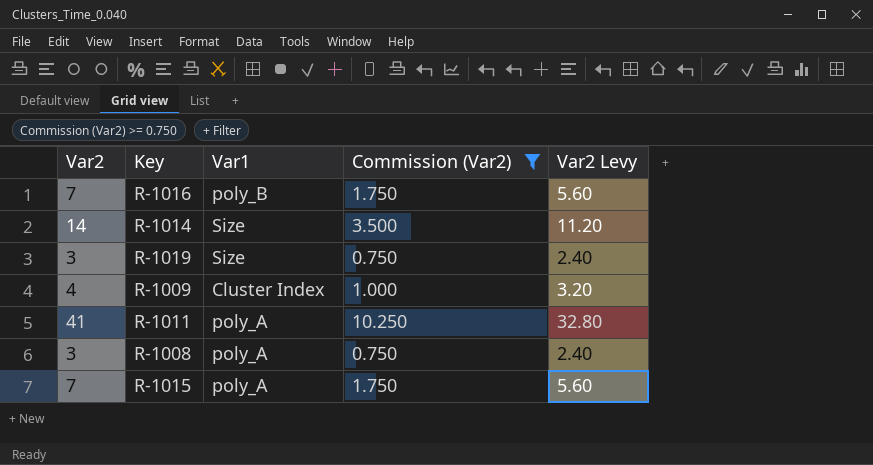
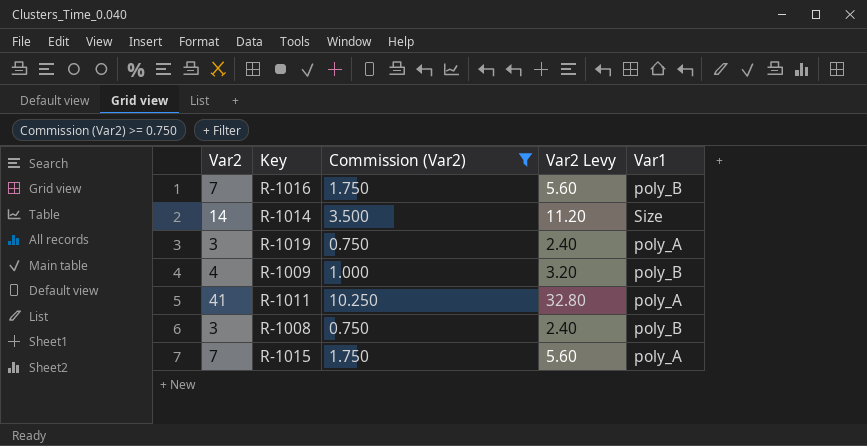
column Var1 | position: 3 -> 5
R-1019 | Var1: Size -> poly_A
R-1009 | Var1: Cluster Index -> poly_B
R-1008 | Var1: poly_A -> poly_B

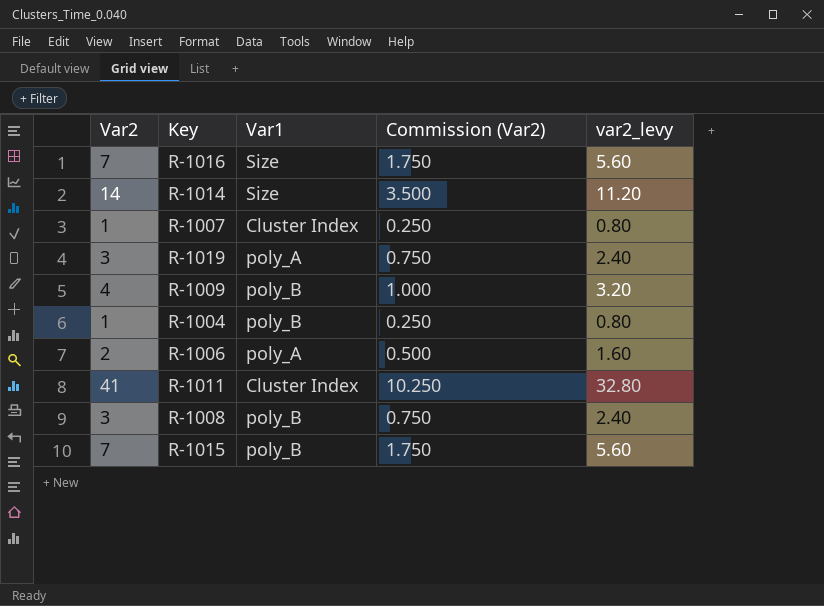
filter: Commission (Var2) >= 0.750 -> none
column Var1 | position: 5 -> 3
column name: Var2 Levy -> var2_levy
R-1016 | Var1: poly_B -> Size
R-1011 | Var1: poly_A -> Cluster Index
R-1015 | Var1: poly_A -> poly_B

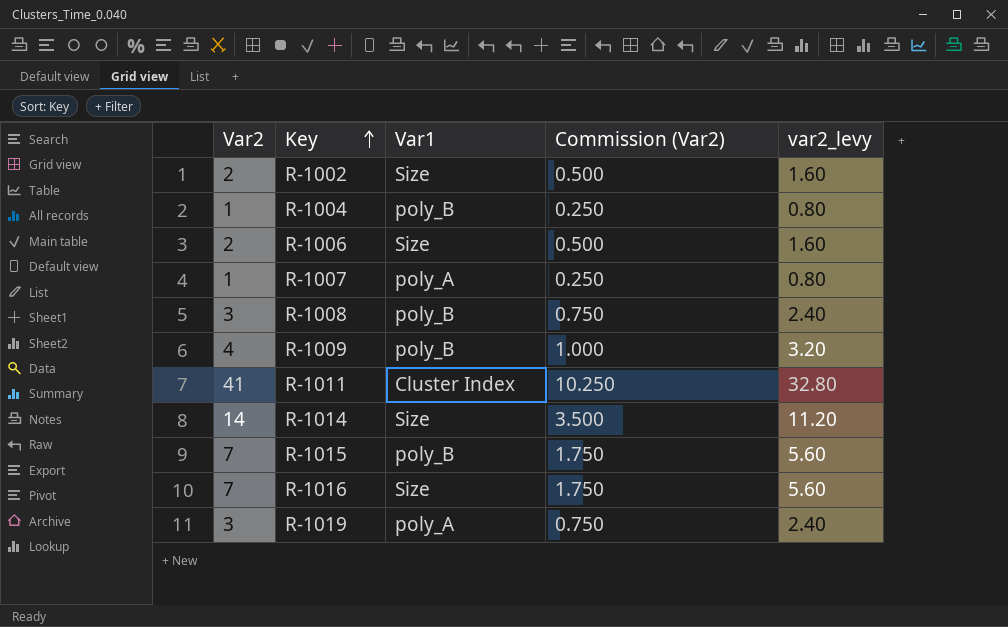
row order: none -> Key ascending
row R-1002: none -> 2 | Size | 0.500 | 1.60
R-1006 | Var1: poly_A -> Size
R-1007 | Var1: Cluster Index -> poly_A

